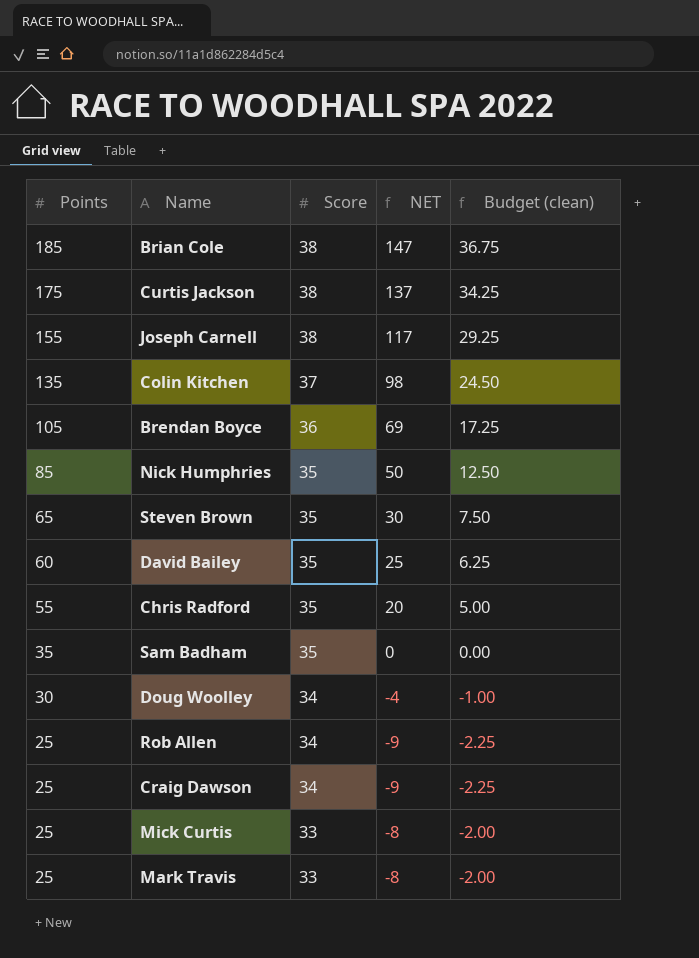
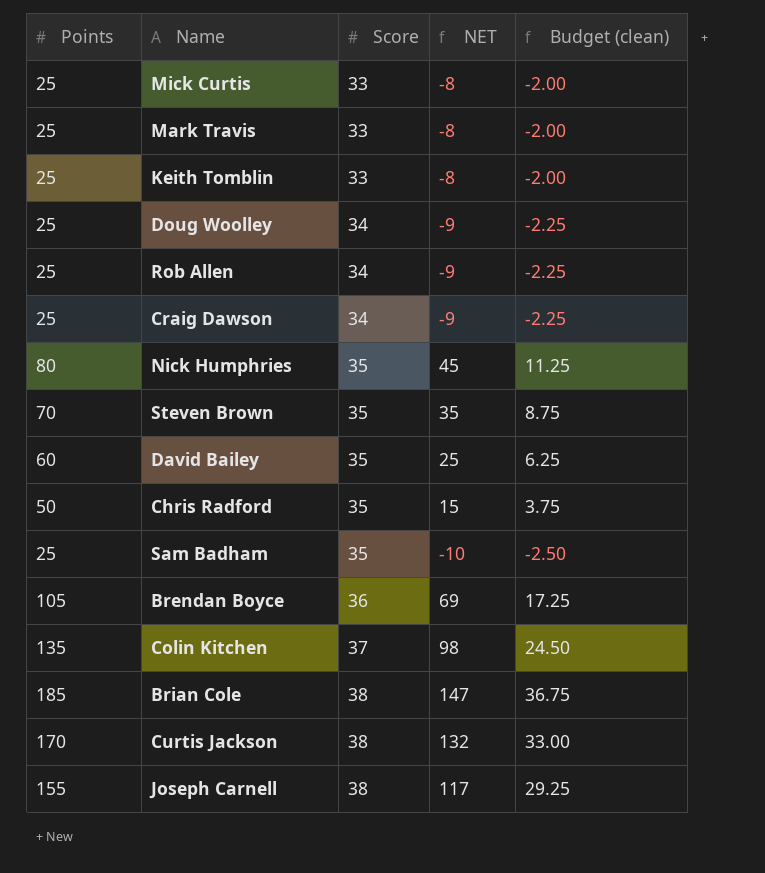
row order: Points descending -> Score ascending
row Keith Tomblin: none -> 25 | 33 | -8 | -2.00
Doug Woolley | Points: 30 -> 25
Doug Woolley | NET: -4 -> -9
Doug Woolley | Budget (clean): -1.00 -> -2.25
Nick Humphries | Points: 85 -> 80
Nick Humphries | NET: 50 -> 45
Nick Humphries | Budget (clean): 12.50 -> 11.25
Steven Brown | Points: 65 -> 70
Steven Brown | NET: 30 -> 35
Steven Brown | Budget (clean): 7.50 -> 8.75
Chris Radford | Points: 55 -> 50
Chris Radford | NET: 20 -> 15
Chris Radford | Budget (clean): 5.00 -> 3.75
Sam Badham | Points: 35 -> 25
Sam Badham | NET: 0 -> -10
Sam Badham | Budget (clean): 0.00 -> -2.50
Curtis Jackson | Points: 175 -> 170
Curtis Jackson | NET: 137 -> 132
Curtis Jackson | Budget (clean): 34.25 -> 33.00

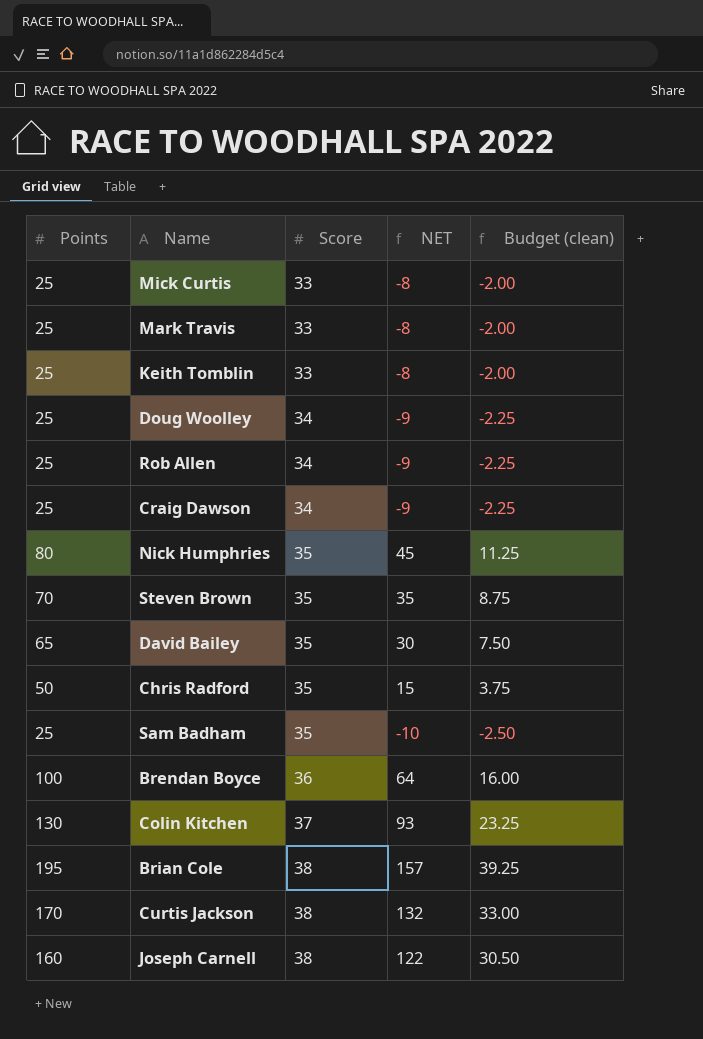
David Bailey | Points: 60 -> 65
David Bailey | NET: 25 -> 30
David Bailey | Budget (clean): 6.25 -> 7.50
Brendan Boyce | Points: 105 -> 100
Brendan Boyce | NET: 69 -> 64
Brendan Boyce | Budget (clean): 17.25 -> 16.00
Colin Kitchen | Points: 135 -> 130
Colin Kitchen | NET: 98 -> 93
Colin Kitchen | Budget (clean): 24.50 -> 23.25
Brian Cole | Points: 185 -> 195
Brian Cole | NET: 147 -> 157
Brian Cole | Budget (clean): 36.75 -> 39.25
Joseph Carnell | Points: 155 -> 160
Joseph Carnell | NET: 117 -> 122
Joseph Carnell | Budget (clean): 29.25 -> 30.50

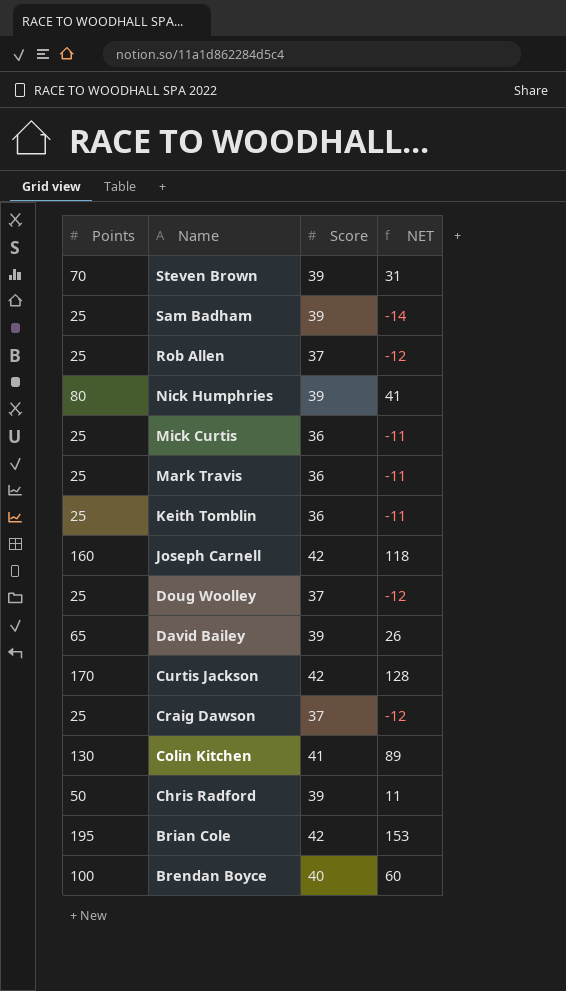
row order: Score ascending -> Name descending
column Budget (clean) | formula: [NET] * 0.25 -> none
Steven Brown | Score: 35 -> 39
Steven Brown | NET: 35 -> 31
Sam Badham | Score: 35 -> 39
Sam Badham | NET: -10 -> -14
Rob Allen | Score: 34 -> 37
Rob Allen | NET: -9 -> -12
Nick Humphries | Score: 35 -> 39
Nick Humphries | NET: 45 -> 41
Mick Curtis | Score: 33 -> 36
Mick Curtis | NET: -8 -> -11
Mark Travis | Score: 33 -> 36
Mark Travis | NET: -8 -> -11
Keith Tomblin | Score: 33 -> 36
Keith Tomblin | NET: -8 -> -11
Joseph Carnell | Score: 38 -> 42
Joseph Carnell | NET: 122 -> 118
Doug Woolley | Score: 34 -> 37
Doug Woolley | NET: -9 -> -12
David Bailey | Score: 35 -> 39
David Bailey | NET: 30 -> 26
Curtis Jackson | Score: 38 -> 42
Curtis Jackson | NET: 132 -> 128
Craig Dawson | Score: 34 -> 37
Craig Dawson | NET: -9 -> -12
Colin Kitchen | Score: 37 -> 41
Colin Kitchen | NET: 93 -> 89
Chris Radford | Score: 35 -> 39
Chris Radford | NET: 15 -> 11
Brian Cole | Score: 38 -> 42
Brian Cole | NET: 157 -> 153
Brendan Boyce | Score: 36 -> 40
Brendan Boyce | NET: 64 -> 60

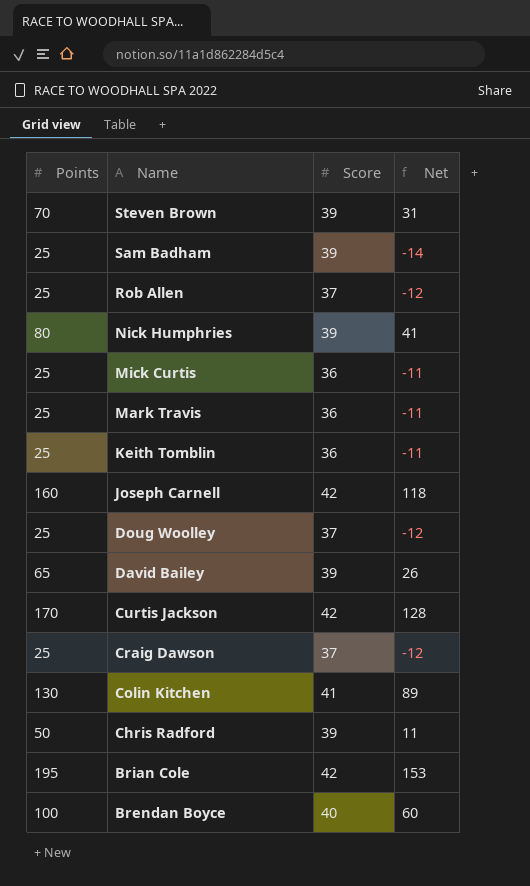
column name: NET -> Net

